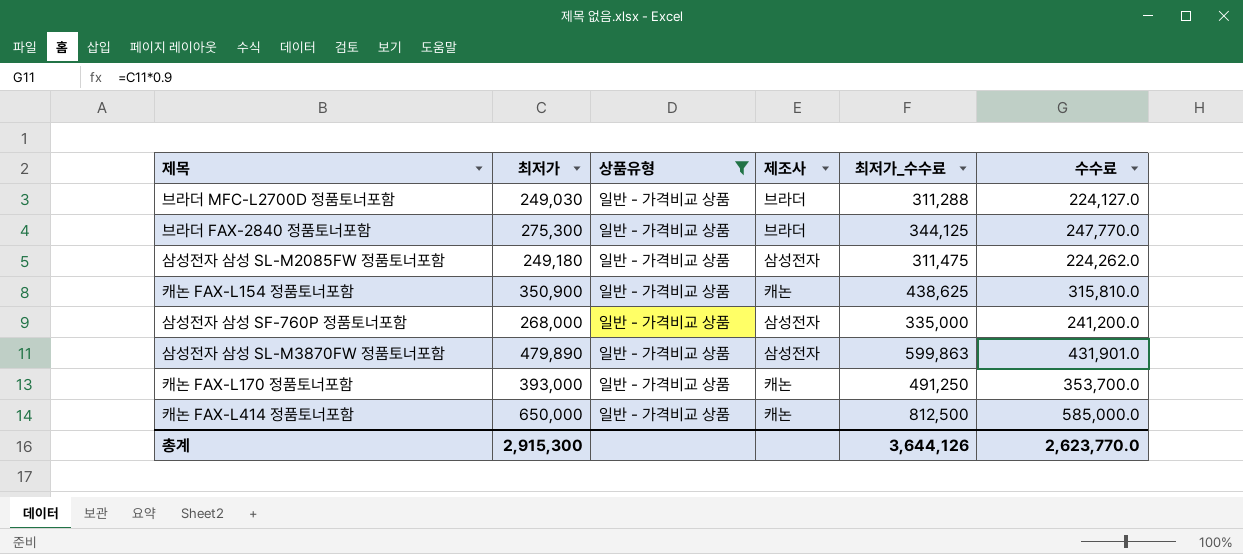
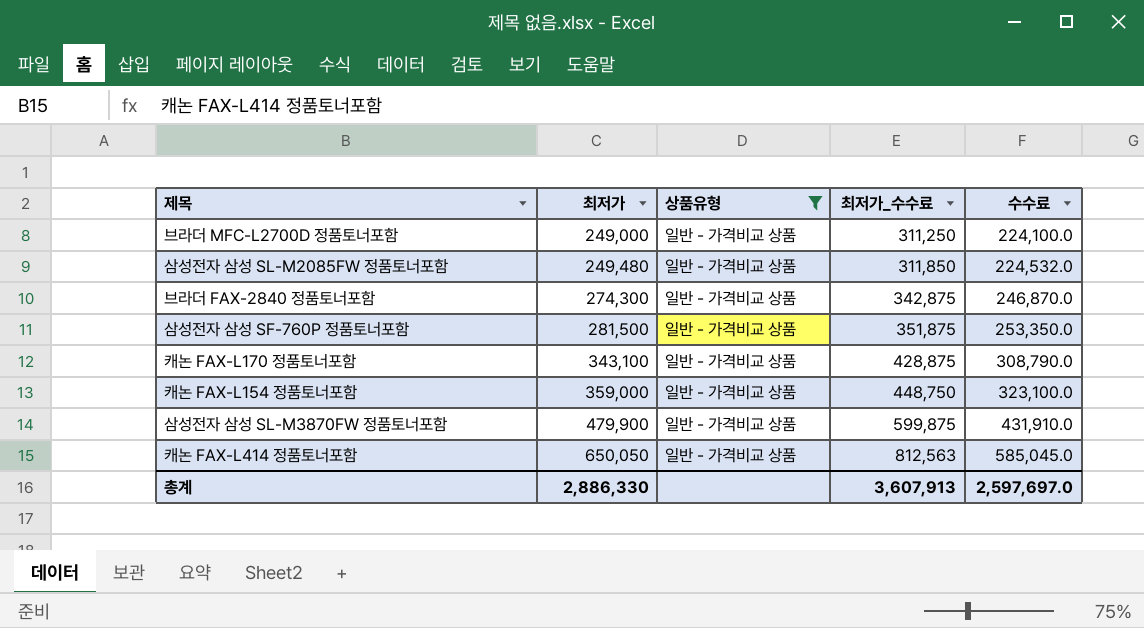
row order: none -> 최저가 ascending
column 제조사 | position: 4 -> none
브라더 MFC-L2700D 정품토너포함 | 최저가: 249,030 -> 249,000
브라더 MFC-L2700D 정품토너포함 | 최저가_수수료: 311,288 -> 311,250
브라더 MFC-L2700D 정품토너포함 | 수수료: 224,127.0 -> 224,100.0
삼성전자 삼성 SL-M2085FW 정품토너포함 | 최저가: 249,180 -> 249,480
삼성전자 삼성 SL-M2085FW 정품토너포함 | 최저가_수수료: 311,475 -> 311,850
삼성전자 삼성 SL-M2085FW 정품토너포함 | 수수료: 224,262.0 -> 224,532.0
브라더 FAX-2840 정품토너포함 | 최저가: 275,300 -> 274,300
브라더 FAX-2840 정품토너포함 | 최저가_수수료: 344,125 -> 342,875
브라더 FAX-2840 정품토너포함 | 수수료: 247,770.0 -> 246,870.0
삼성전자 삼성 SF-760P 정품토너포함 | 최저가: 268,000 -> 281,500
삼성전자 삼성 SF-760P 정품토너포함 | 최저가_수수료: 335,000 -> 351,875
삼성전자 삼성 SF-760P 정품토너포함 | 수수료: 241,200.0 -> 253,350.0
캐논 FAX-L170 정품토너포함 | 최저가: 393,000 -> 343,100
캐논 FAX-L170 정품토너포함 | 최저가_수수료: 491,250 -> 428,875
캐논 FAX-L170 정품토너포함 | 수수료: 353,700.0 -> 308,790.0
캐논 FAX-L154 정품토너포함 | 최저가: 350,900 -> 359,000
캐논 FAX-L154 정품토너포함 | 최저가_수수료: 438,625 -> 448,750
캐논 FAX-L154 정품토너포함 | 수수료: 315,810.0 -> 323,100.0
삼성전자 삼성 SL-M3870FW 정품토너포함 | 최저가: 479,890 -> 479,900
삼성전자 삼성 SL-M3870FW 정품토너포함 | 최저가_수수료: 599,863 -> 599,875
삼성전자 삼성 SL-M3870FW 정품토너포함 | 수수료: 431,901.0 -> 431,910.0
캐논 FAX-L414 정품토너포함 | 최저가: 650,000 -> 650,050
캐논 FAX-L414 정품토너포함 | 최저가_수수료: 812,500 -> 812,563
캐논 FAX-L414 정품토너포함 | 수수료: 585,000.0 -> 585,045.0
총계 | 최저가: 2,915,300 -> 2,886,330
총계 | 최저가_수수료: 3,644,126 -> 3,607,913
총계 | 수수료: 2,623,770.0 -> 2,597,697.0

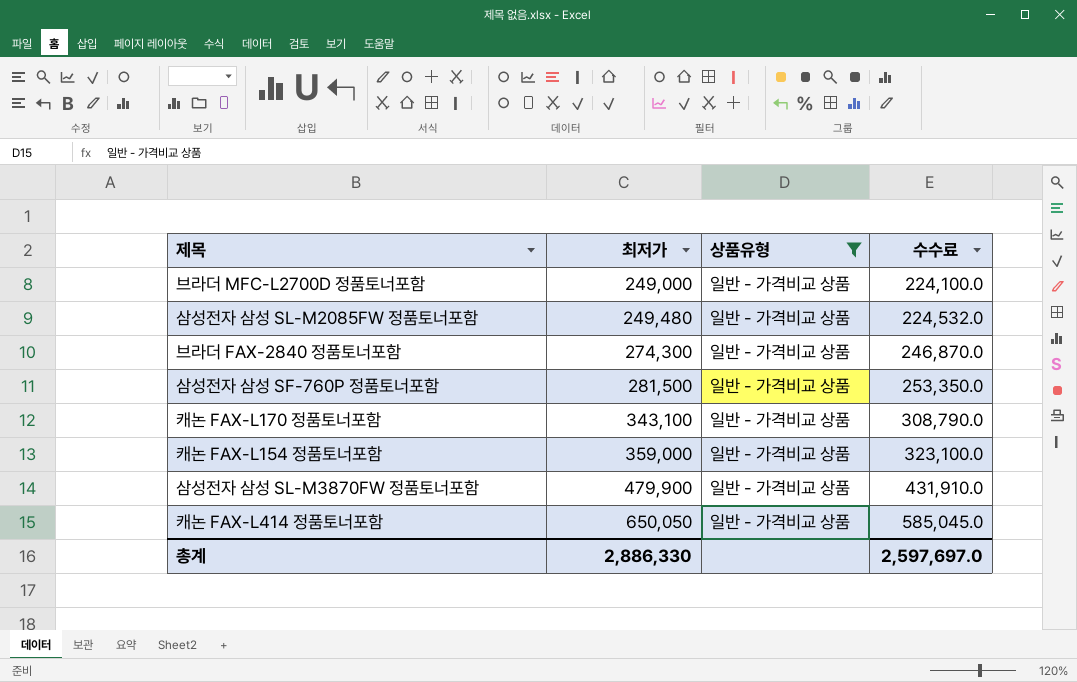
column 최저가_수수료 | formula: [최저가] * 1.25 -> none

